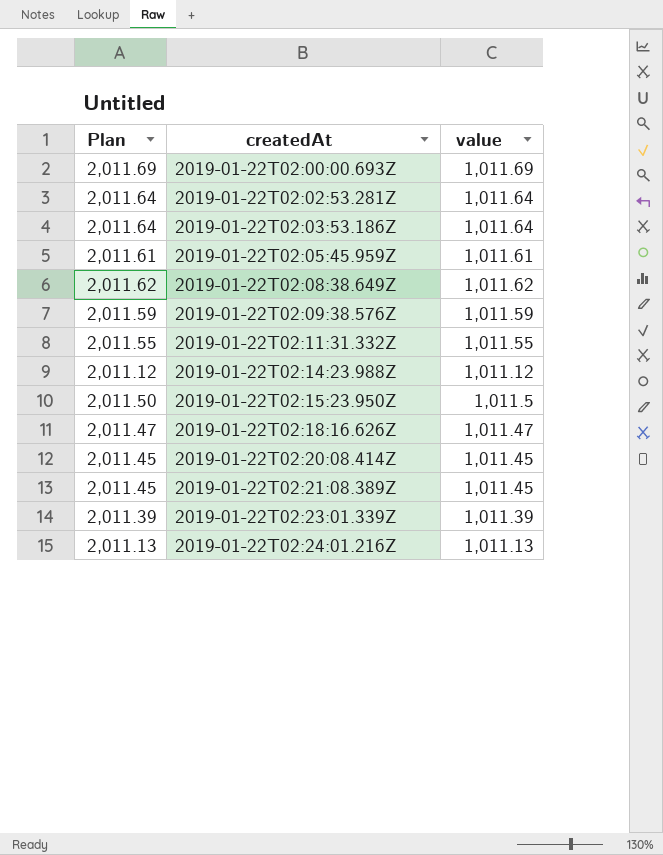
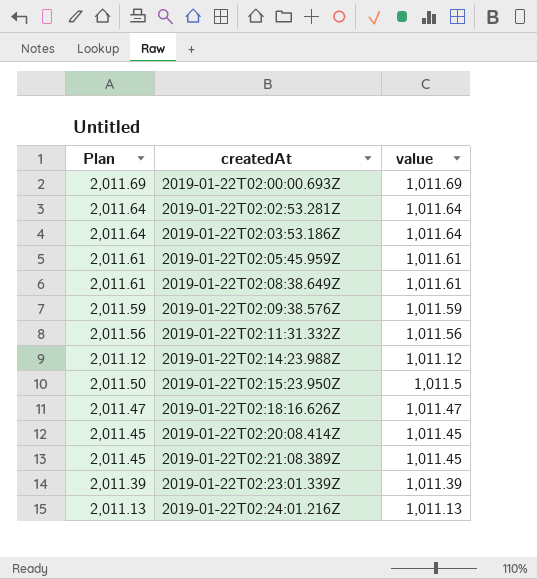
2019-01-22T02:08:38.649Z | Plan: 2,011.62 -> 2,011.61
2019-01-22T02:08:38.649Z | value: 1,011.62 -> 1,011.61
2019-01-22T02:11:31.332Z | Plan: 2,011.55 -> 2,011.56
2019-01-22T02:11:31.332Z | value: 1,011.55 -> 1,011.56

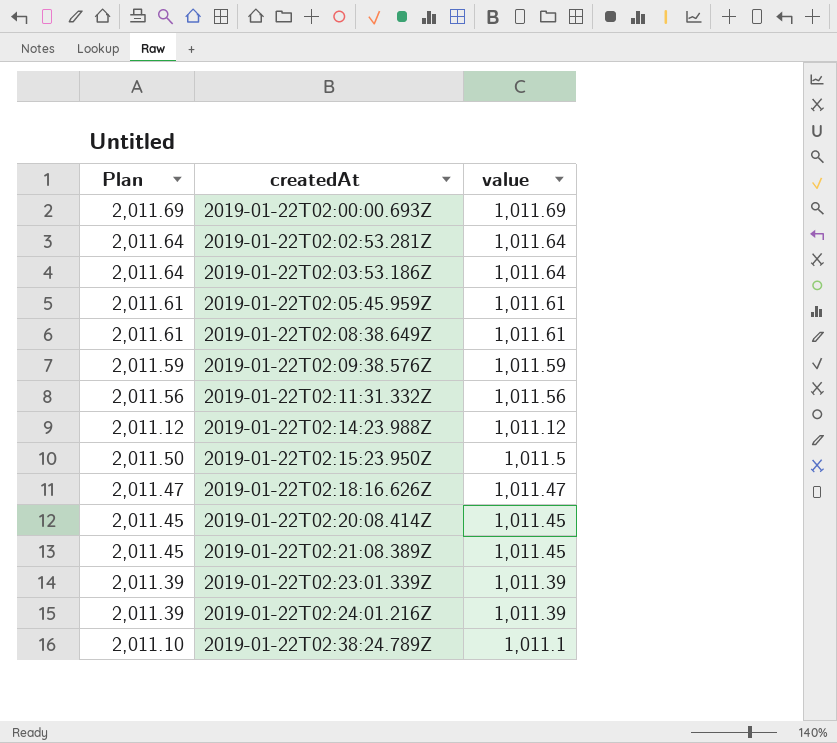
2019-01-22T02:24:01.216Z | Plan: 2,011.13 -> 2,011.39
2019-01-22T02:24:01.216Z | value: 1,011.13 -> 1,011.39
row 2019-01-22T02:38:24.789Z: none -> 2,011.10 | 1,011.1

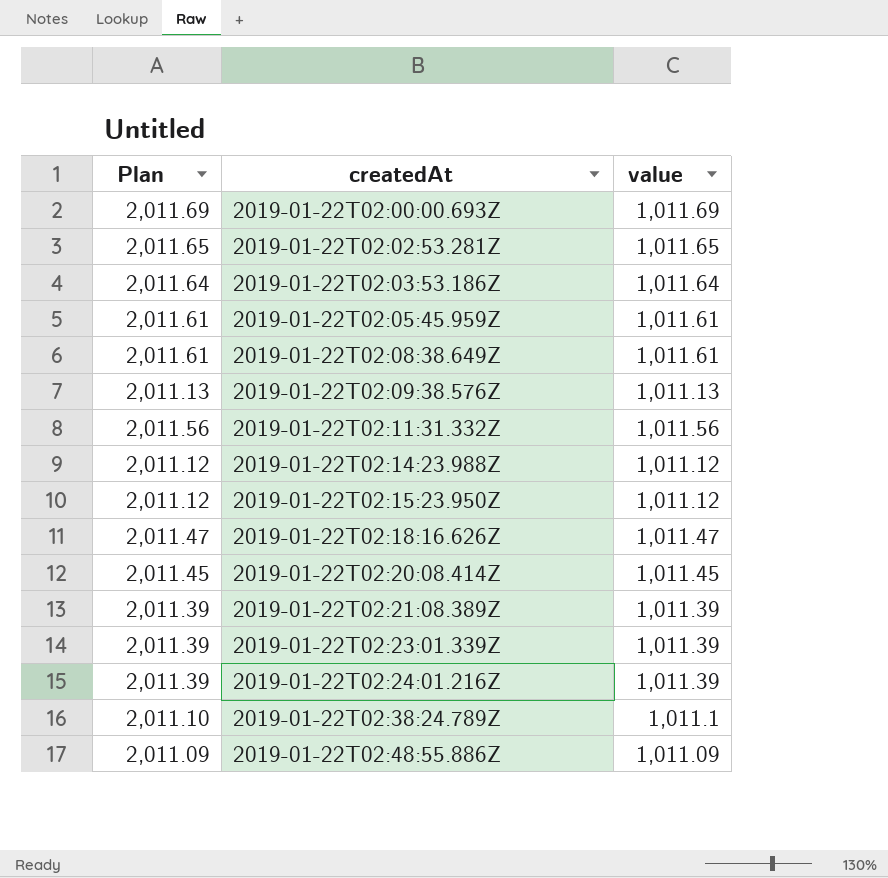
2019-01-22T02:02:53.281Z | Plan: 2,011.64 -> 2,011.65
2019-01-22T02:02:53.281Z | value: 1,011.64 -> 1,011.65
2019-01-22T02:09:38.576Z | Plan: 2,011.59 -> 2,011.13
2019-01-22T02:09:38.576Z | value: 1,011.59 -> 1,011.13
2019-01-22T02:15:23.950Z | Plan: 2,011.50 -> 2,011.12
2019-01-22T02:15:23.950Z | value: 1,011.5 -> 1,011.12
2019-01-22T02:21:08.389Z | Plan: 2,011.45 -> 2,011.39
2019-01-22T02:21:08.389Z | value: 1,011.45 -> 1,011.39
row 2019-01-22T02:48:55.886Z: none -> 2,011.09 | 1,011.09

